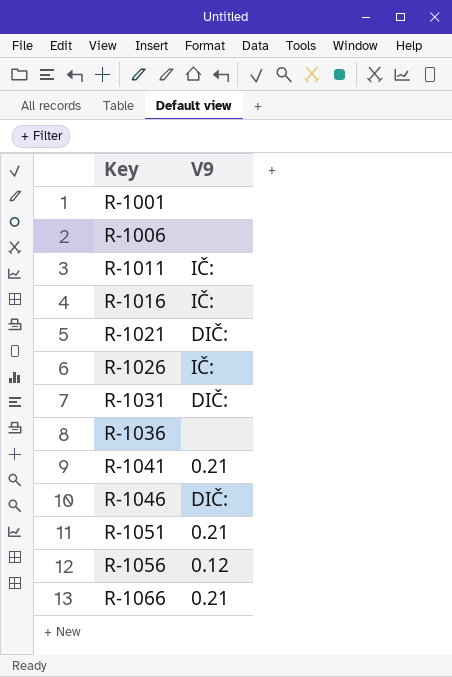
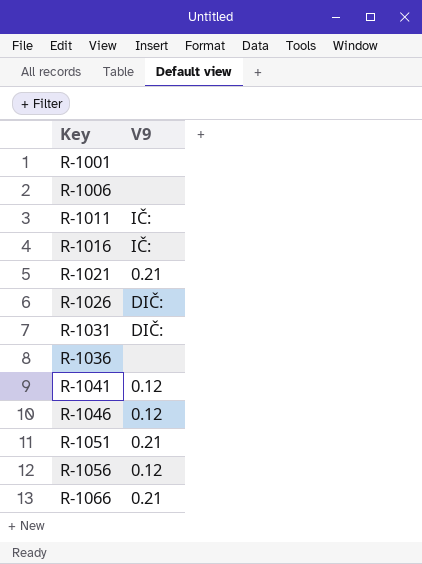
R-1021 | V9: DIČ: -> 0.21
R-1026 | V9: IČ: -> DIČ:
R-1041 | V9: 0.21 -> 0.12
R-1046 | V9: DIČ: -> 0.12

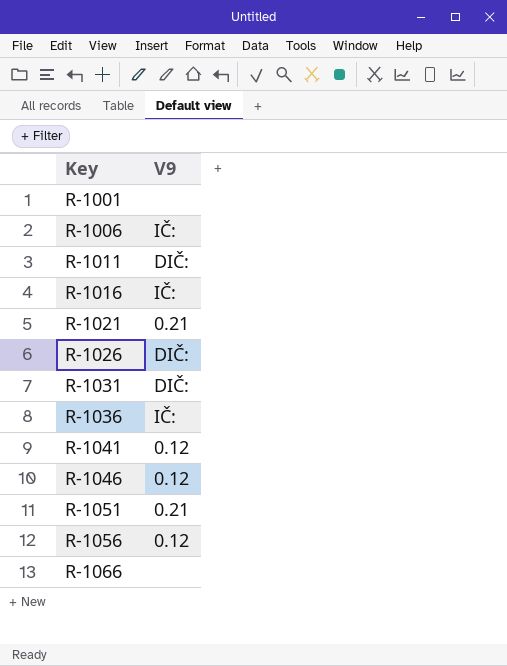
R-1006 | V9: none -> IČ:
R-1011 | V9: IČ: -> DIČ:
R-1036 | V9: none -> IČ:
R-1066 | V9: 0.21 -> none

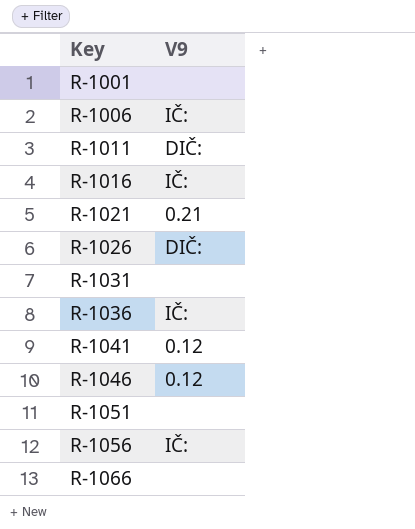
R-1031 | V9: DIČ: -> none
R-1051 | V9: 0.21 -> none
R-1056 | V9: 0.12 -> IČ:

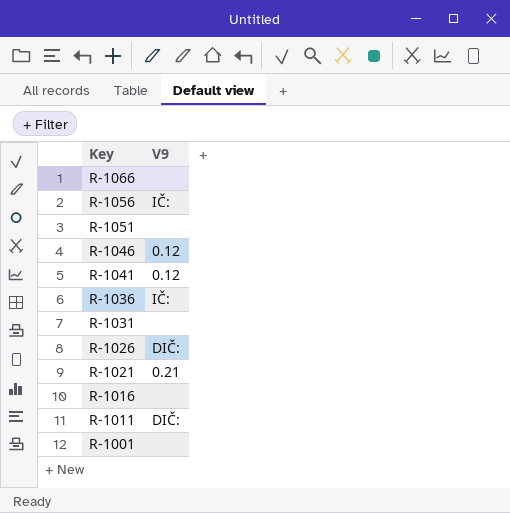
row order: Key ascending -> Key descending
row R-1006: IČ: -> none
R-1016 | V9: IČ: -> none

